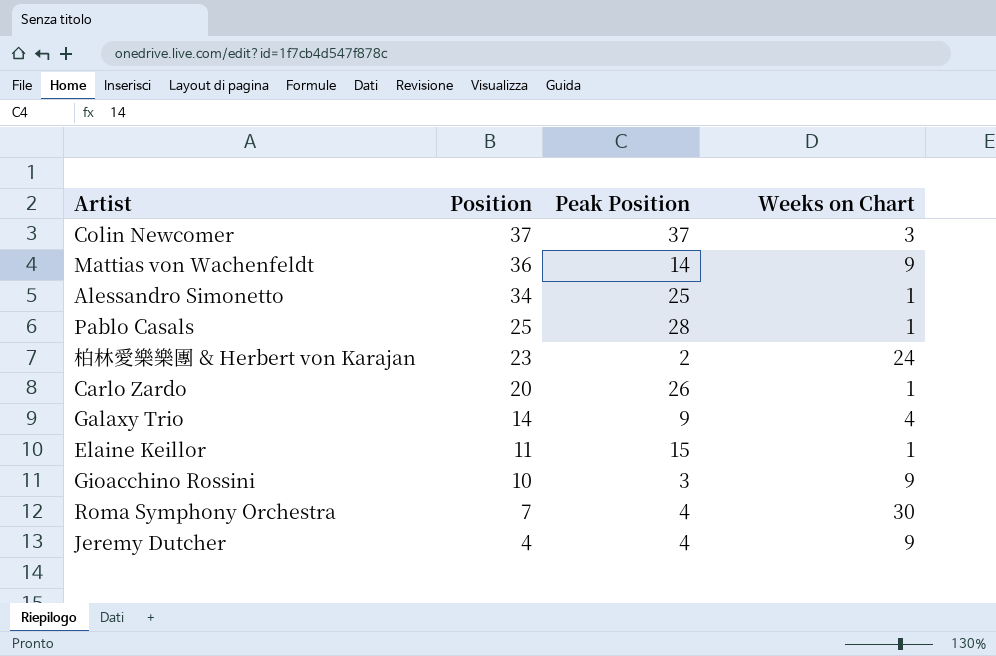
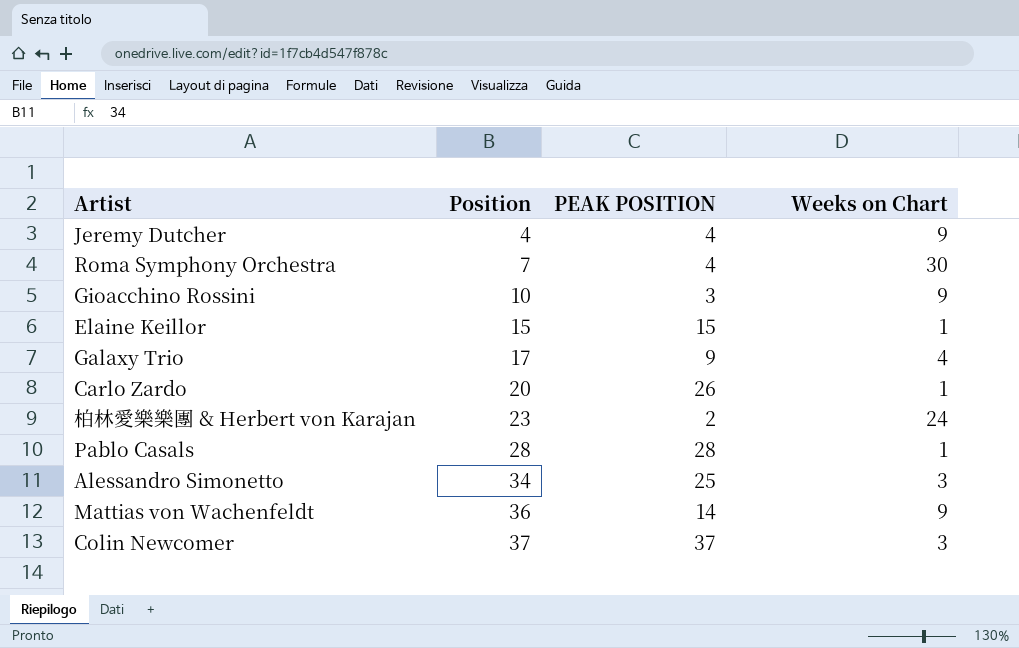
row order: Position descending -> Position ascending
column name: Peak Position -> PEAK POSITION
Elaine Keillor | Position: 11 -> 15
Galaxy Trio | Position: 14 -> 17
Pablo Casals | Position: 25 -> 28
Alessandro Simonetto | Weeks on Chart: 1 -> 3

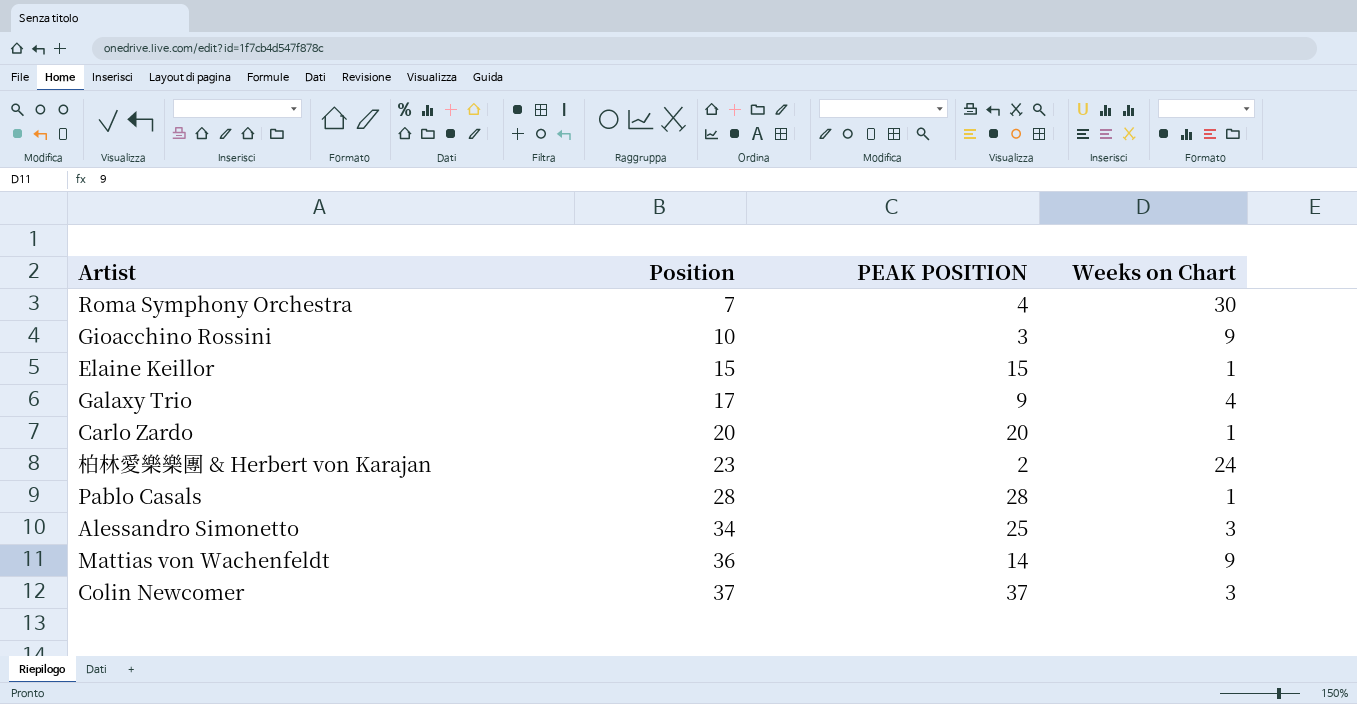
row Jeremy Dutcher: 4 | 4 | 9 -> none
Carlo Zardo | PEAK POSITION: 26 -> 20

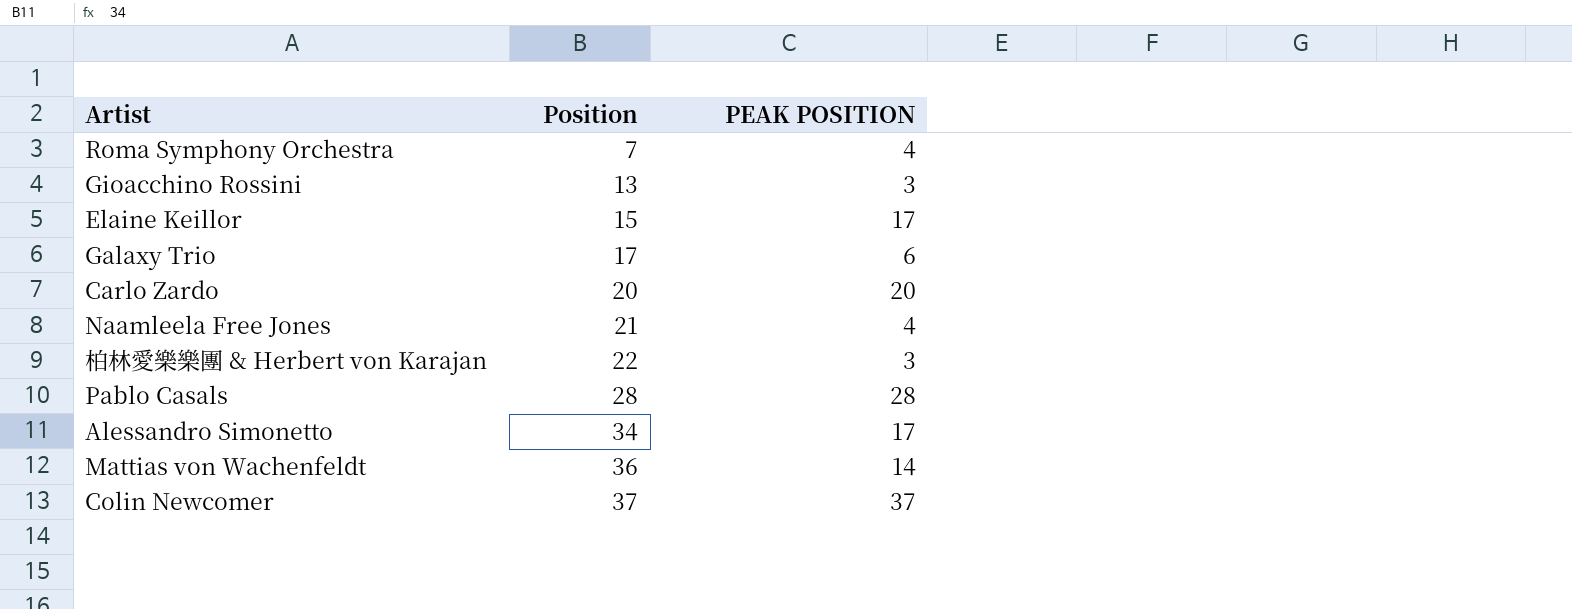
column Weeks on Chart | position: 4 -> none
Gioacchino Rossini | Position: 10 -> 13
Elaine Keillor | PEAK POSITION: 15 -> 17
Galaxy Trio | PEAK POSITION: 9 -> 6
row Naamleela Free Jones: none -> 21 | 4
柏林愛樂樂團 & Herbert von Karajan | Position: 23 -> 22
柏林愛樂樂團 & Herbert von Karajan | PEAK POSITION: 2 -> 3
Alessandro Simonetto | PEAK POSITION: 25 -> 17

